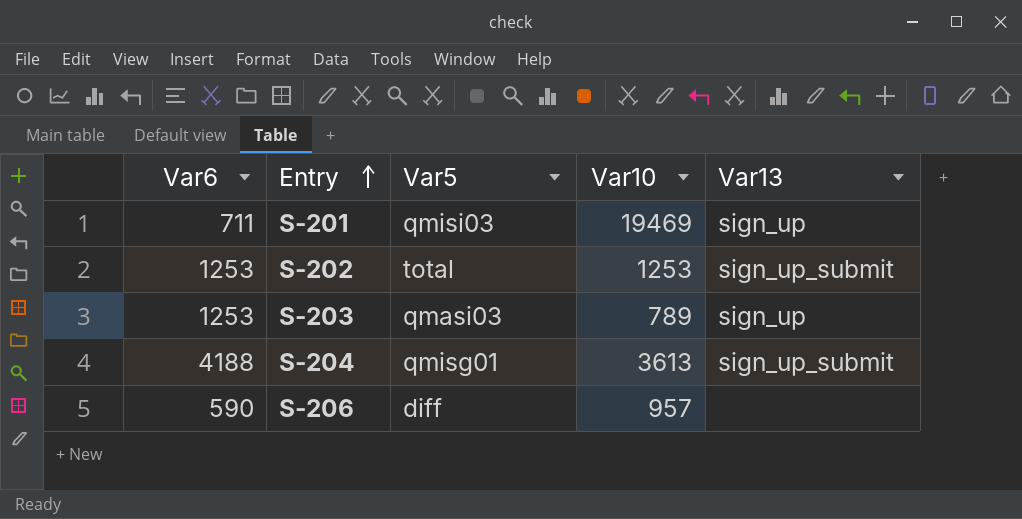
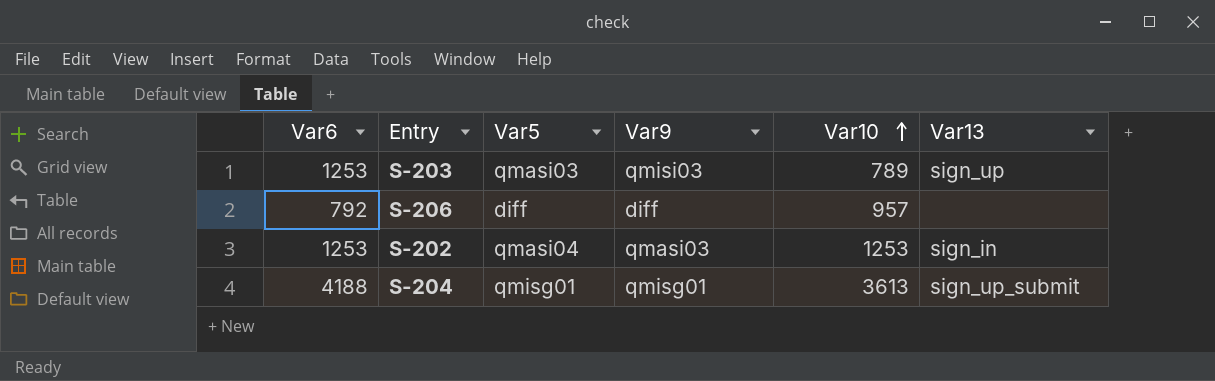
row order: Entry ascending -> Var10 ascending
column Var9 | position: none -> 4
row S-201: 711 | qmisi03 | 19469 | sign_up -> none
S-206 | Var6: 590 -> 792
S-202 | Var5: total -> qmasi04
S-202 | Var13: sign_up_submit -> sign_in

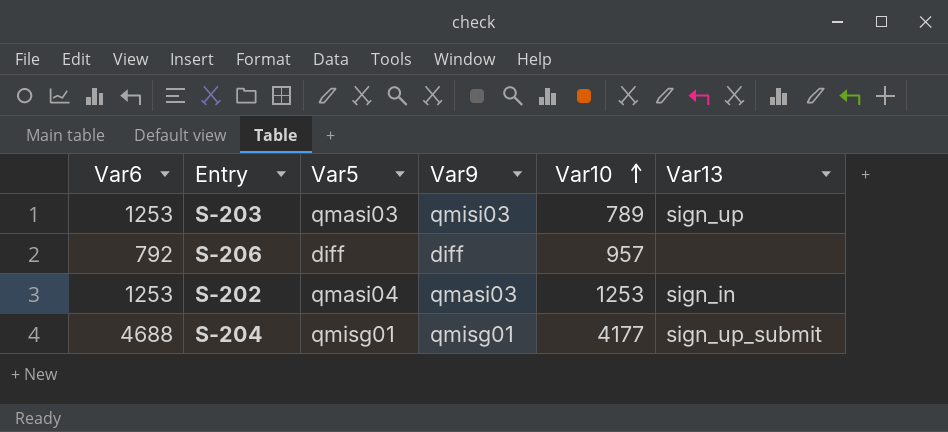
S-204 | Var6: 4188 -> 4688
S-204 | Var10: 3613 -> 4177

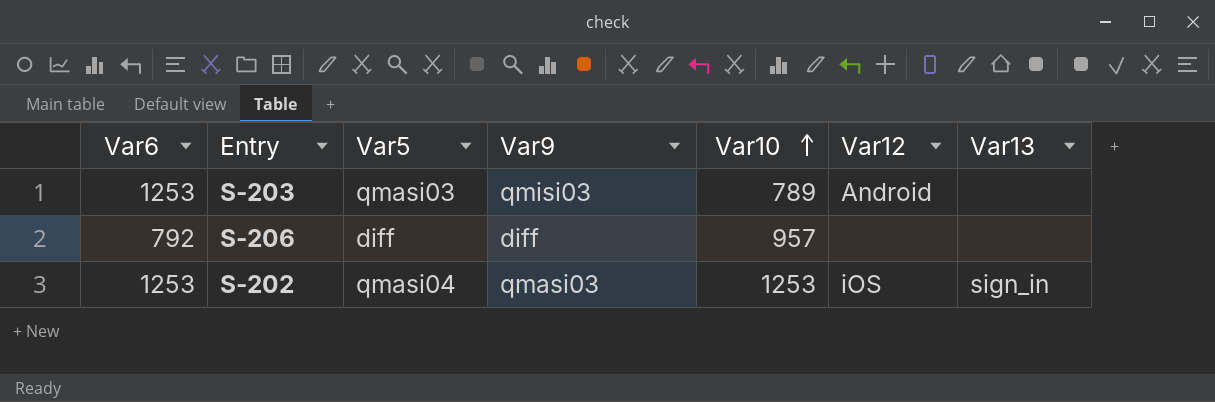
column Var12 | position: none -> 6
row S-204: 4688 | qmisg01 | qmisg01 | 4177 | sign_up_submit -> none
S-203 | Var13: sign_up -> none

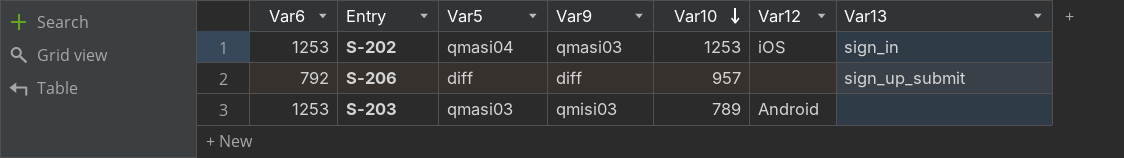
row order: Var10 ascending -> Var10 descending
S-206 | Var13: none -> sign_up_submit

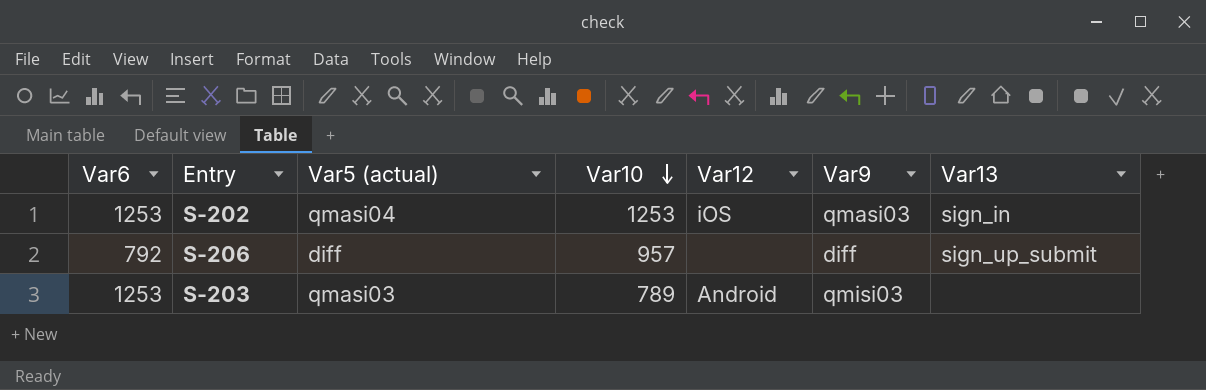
column name: Var5 -> Var5 (actual)
column Var9 | position: 4 -> 6

